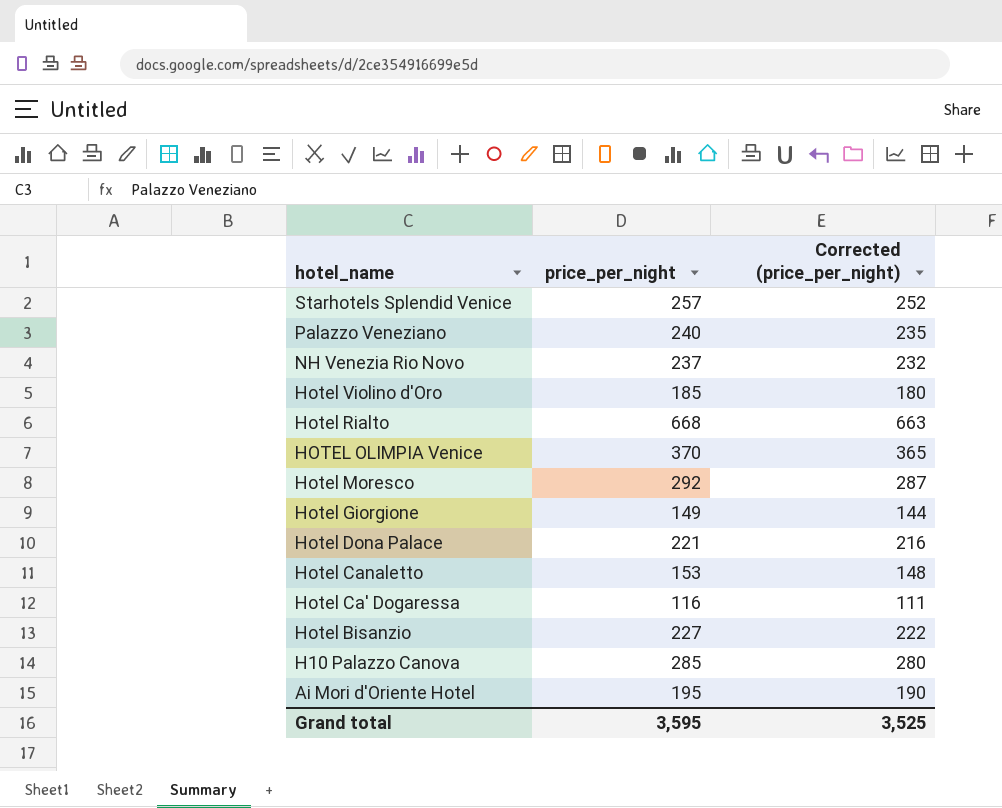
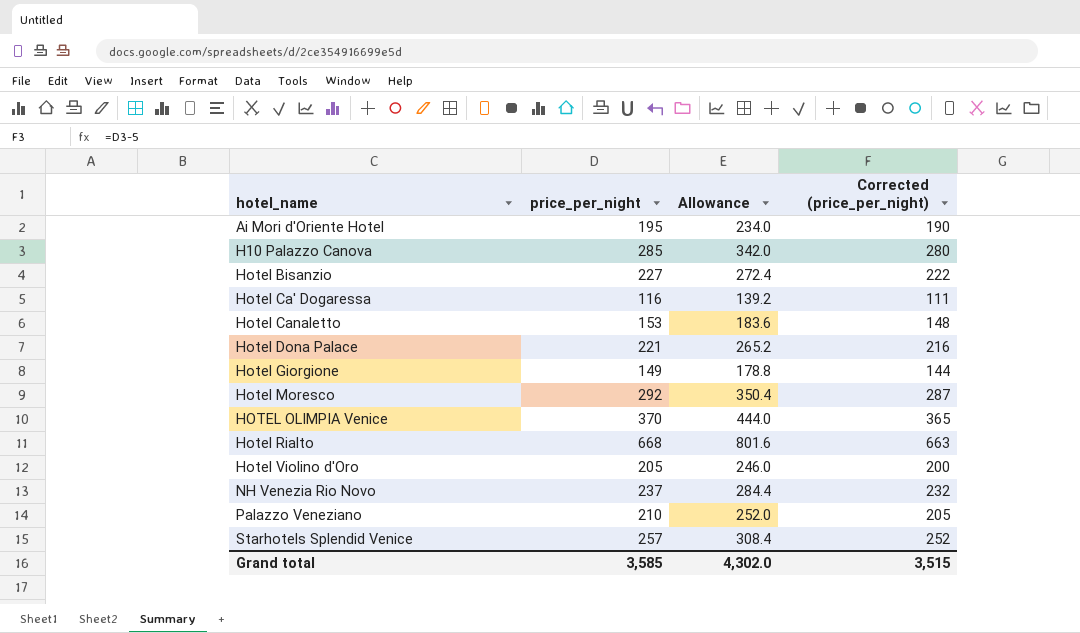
row order: hotel_name descending -> hotel_name ascending
column Allowance | formula: none -> [price_per_night] * 1.2
Hotel Violino d'Oro | price_per_night: 185 -> 205
Hotel Violino d'Oro | Corrected (price_per_night): 180 -> 200
Palazzo Veneziano | price_per_night: 240 -> 210
Palazzo Veneziano | Corrected (price_per_night): 235 -> 205
Grand total | price_per_night: 3,595 -> 3,585
Grand total | Corrected (price_per_night): 3,525 -> 3,515

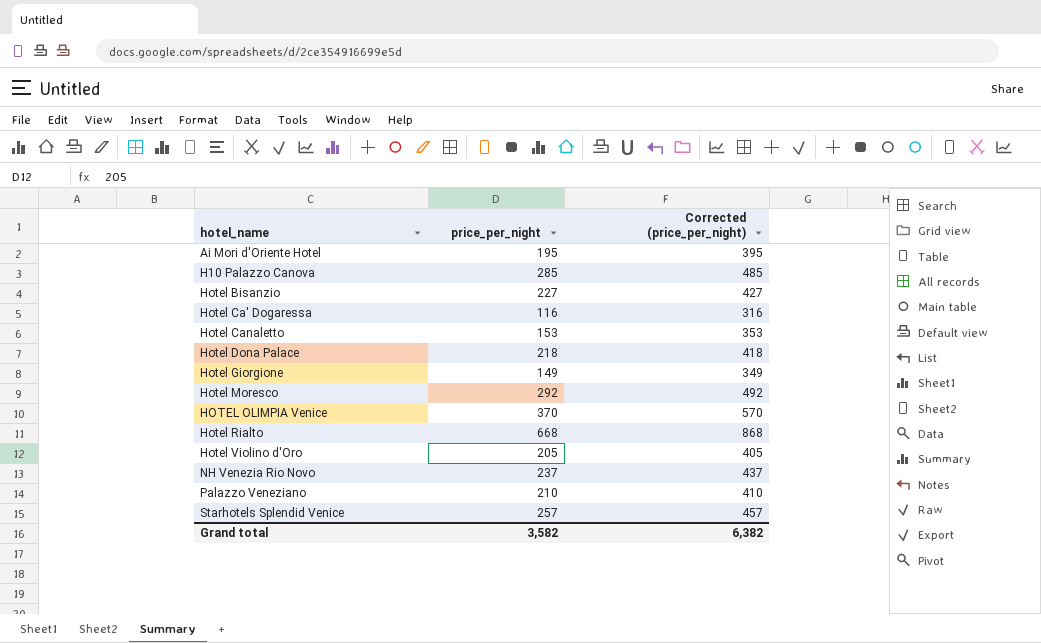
column Allowance | formula: [price_per_night] * 1.2 -> none
column Corrected (price_per_night) | formula: [price_per_night] - 5 -> [price_per_night] + 200
Hotel Dona Palace | price_per_night: 221 -> 218
Grand total | price_per_night: 3,585 -> 3,582
Grand total | Corrected (price_per_night): 3,515 -> 6,382

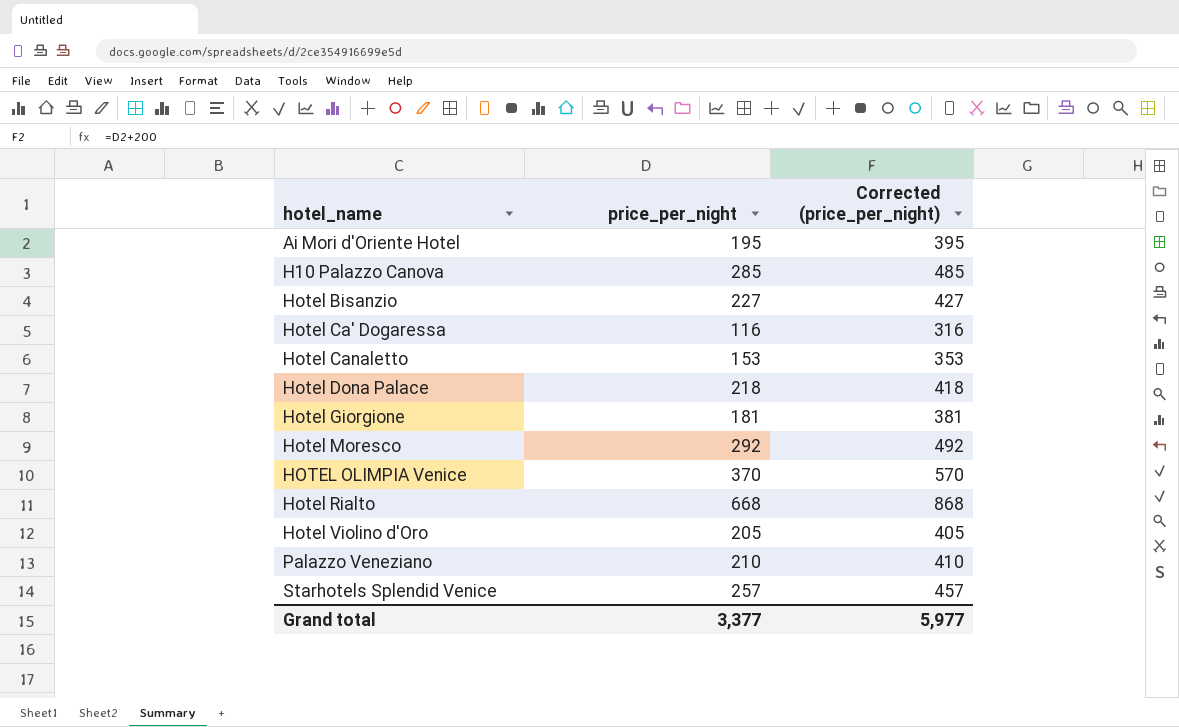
row NH Venezia Rio Novo: 237 | 437 -> none
Hotel Giorgione | price_per_night: 149 -> 181
Hotel Giorgione | Corrected (price_per_night): 349 -> 381
Grand total | price_per_night: 3,582 -> 3,377
Grand total | Corrected (price_per_night): 6,382 -> 5,977

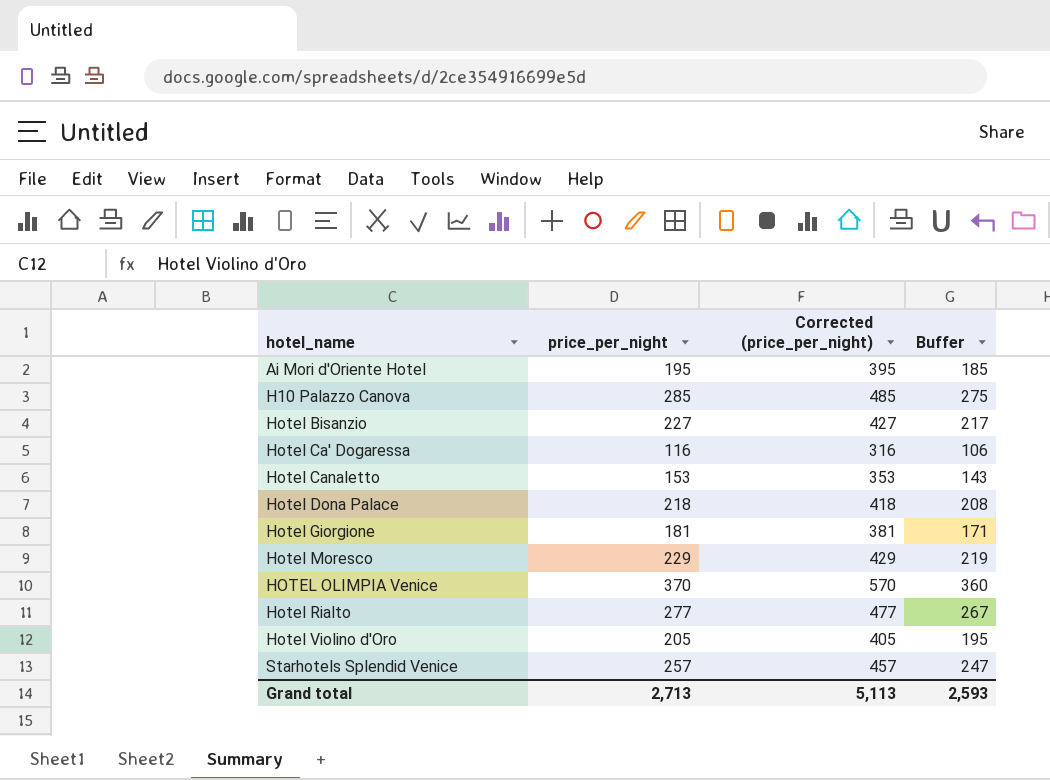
column Buffer | formula: none -> [price_per_night] - 10
row Palazzo Veneziano: 210 | 410 -> none
Hotel Moresco | price_per_night: 292 -> 229
Hotel Moresco | Corrected (price_per_night): 492 -> 429
Hotel Rialto | price_per_night: 668 -> 277
Hotel Rialto | Corrected (price_per_night): 868 -> 477
Grand total | price_per_night: 3,377 -> 2,713
Grand total | Corrected (price_per_night): 5,977 -> 5,113

